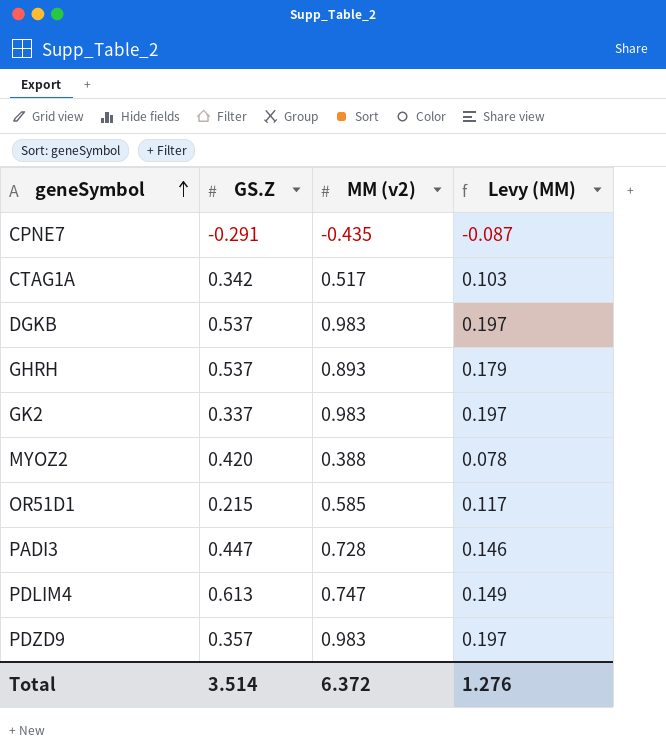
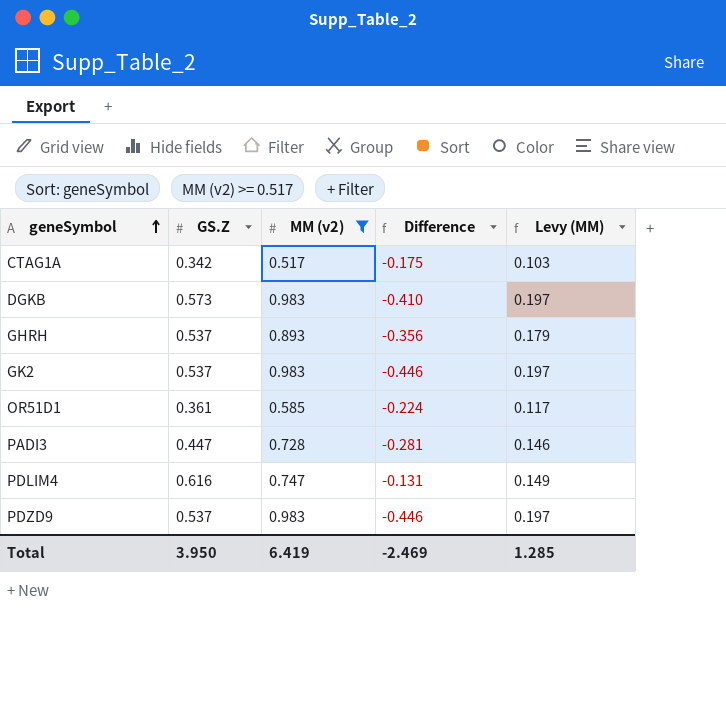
filter: none -> MM (v2) >= 0.517
column Difference | formula: none -> [GS.Z] - [MM (v2)]
DGKB | GS.Z: 0.537 -> 0.573
GK2 | GS.Z: 0.337 -> 0.537
OR51D1 | GS.Z: 0.215 -> 0.361
PDLIM4 | GS.Z: 0.613 -> 0.616
PDZD9 | GS.Z: 0.357 -> 0.537
Total | GS.Z: 3.514 -> 3.950
Total | MM (v2): 6.372 -> 6.419
Total | Levy (MM): 1.276 -> 1.285

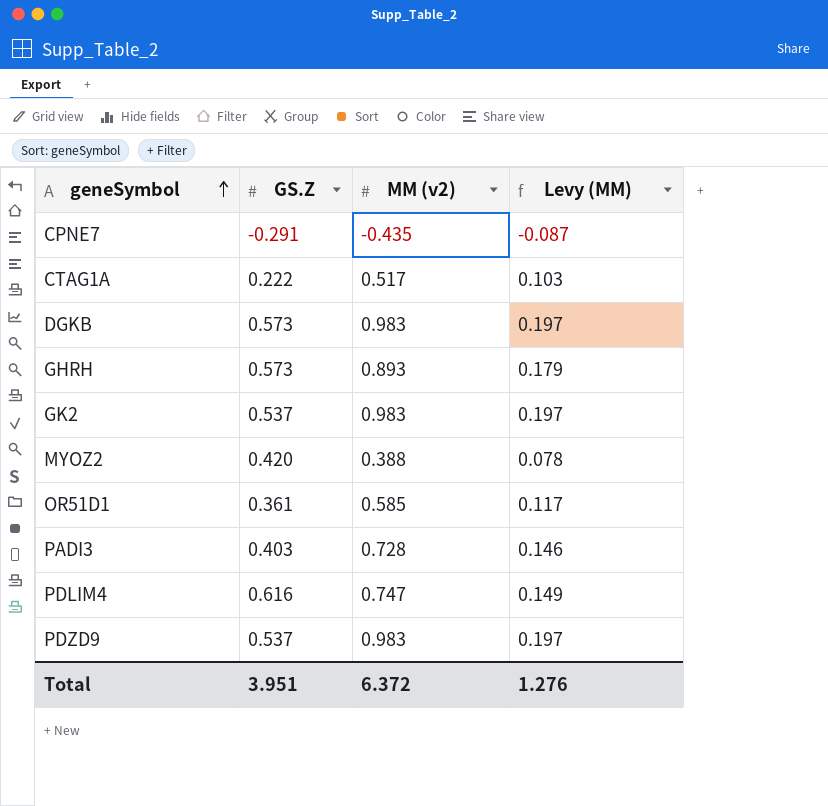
filter: MM (v2) >= 0.517 -> none
column Difference | formula: [GS.Z] - [MM (v2)] -> none
CTAG1A | GS.Z: 0.342 -> 0.222
GHRH | GS.Z: 0.537 -> 0.573
PADI3 | GS.Z: 0.447 -> 0.403
Total | GS.Z: 3.950 -> 3.951
Total | MM (v2): 6.419 -> 6.372
Total | Levy (MM): 1.285 -> 1.276

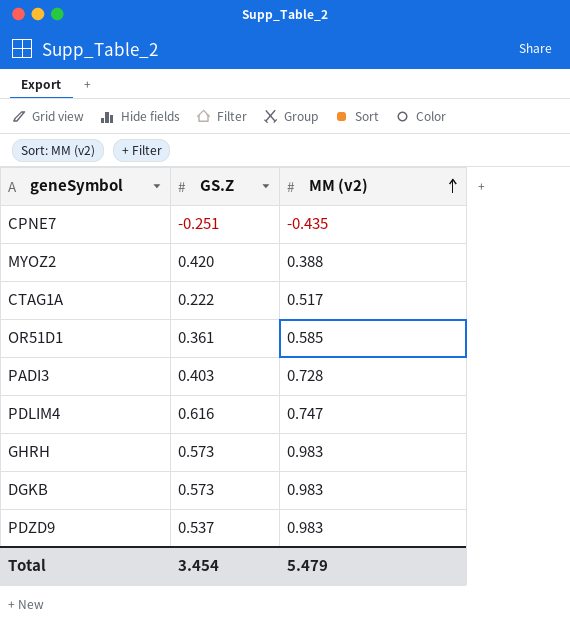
row order: geneSymbol ascending -> MM (v2) ascending
column Levy (MM) | formula: [MM (v2)] * 0.2 -> none
row GK2: 0.537 | 0.983 | 0.197 -> none
CPNE7 | GS.Z: -0.291 -> -0.251
GHRH | MM (v2): 0.893 -> 0.983
Total | GS.Z: 3.951 -> 3.454
Total | MM (v2): 6.372 -> 5.479

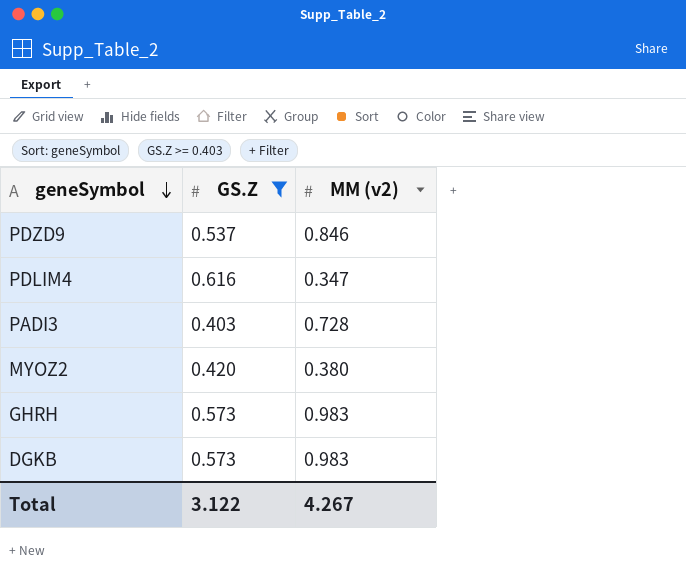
filter: none -> GS.Z >= 0.403
row order: MM (v2) ascending -> geneSymbol descending
PDZD9 | MM (v2): 0.983 -> 0.846
PDLIM4 | MM (v2): 0.747 -> 0.347
MYOZ2 | MM (v2): 0.388 -> 0.380
Total | GS.Z: 3.454 -> 3.122
Total | MM (v2): 5.479 -> 4.267

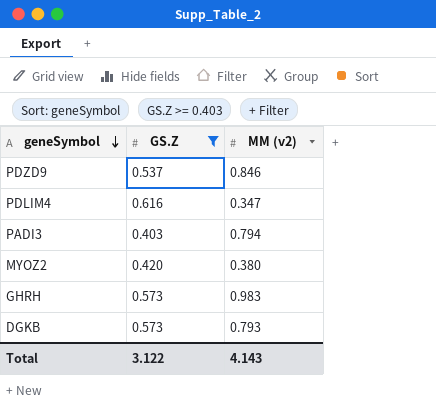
PADI3 | MM (v2): 0.728 -> 0.794
DGKB | MM (v2): 0.983 -> 0.793
Total | MM (v2): 4.267 -> 4.143

